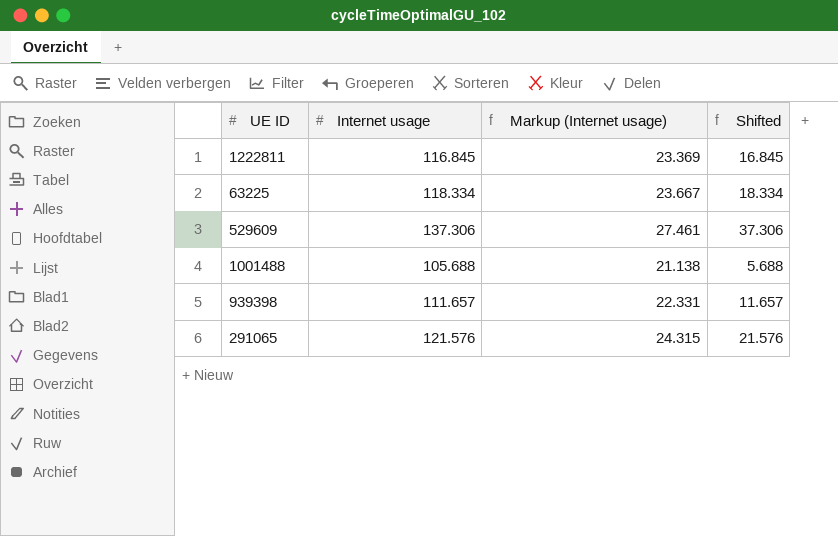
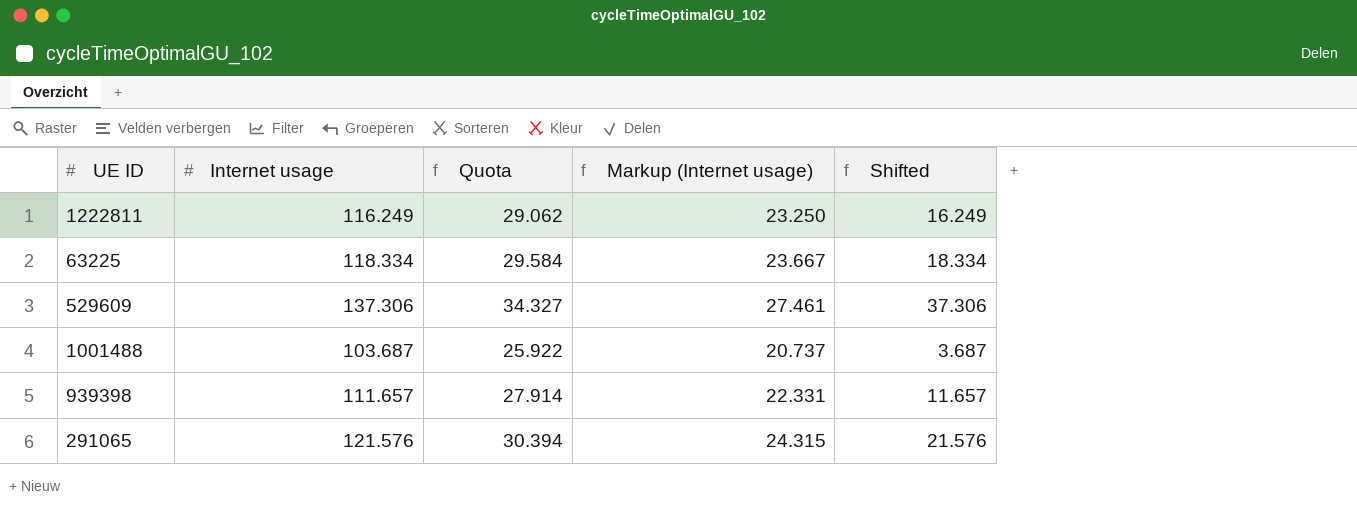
column Quota | formula: none -> [Internet usage] * 0.25
1222811 | Internet usage: 116.845 -> 116.249
1222811 | Markup (Internet usage): 23.369 -> 23.250
1222811 | Shifted: 16.845 -> 16.249
1001488 | Internet usage: 105.688 -> 103.687
1001488 | Markup (Internet usage): 21.138 -> 20.737
1001488 | Shifted: 5.688 -> 3.687

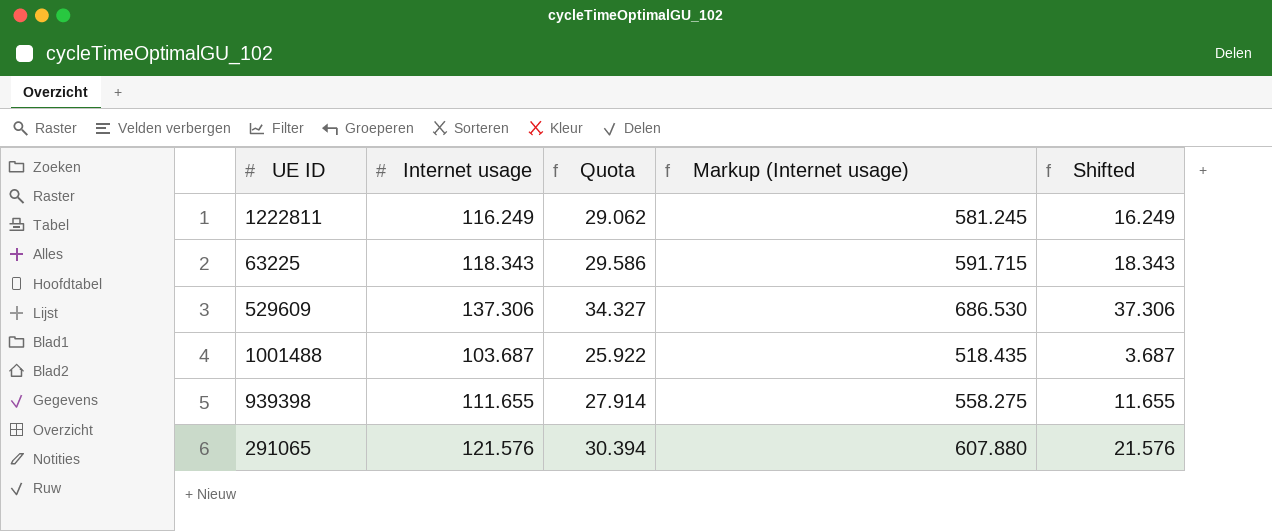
column Markup (Internet usage) | formula: [Internet usage] * 0.2 -> [Internet usage] * 5
63225 | Internet usage: 118.334 -> 118.343
63225 | Quota: 29.584 -> 29.586
63225 | Shifted: 18.334 -> 18.343
939398 | Internet usage: 111.657 -> 111.655
939398 | Shifted: 11.657 -> 11.655

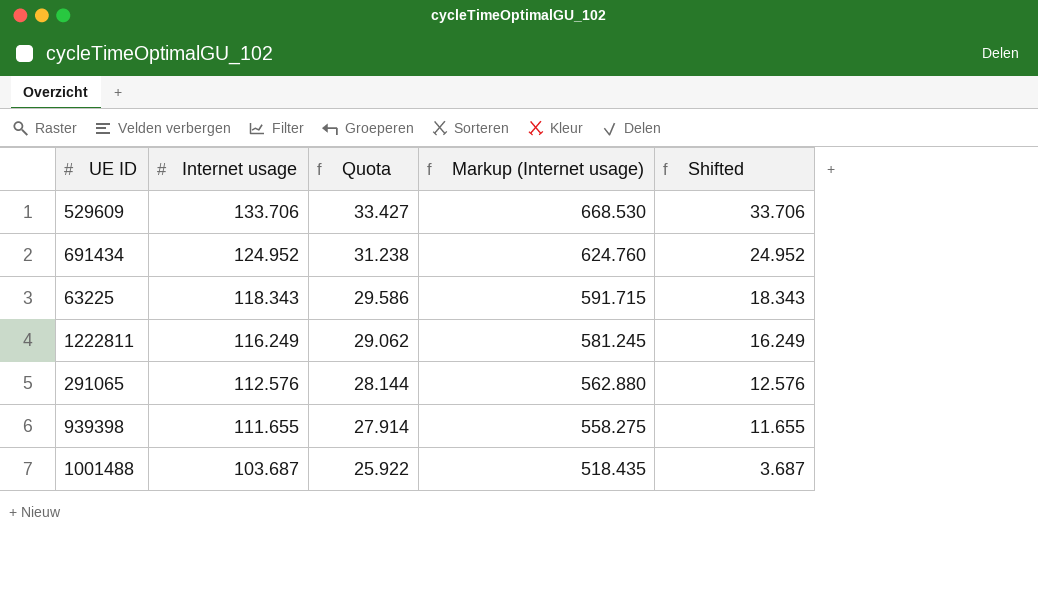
row order: none -> Internet usage descending
529609 | Internet usage: 137.306 -> 133.706
529609 | Quota: 34.327 -> 33.427
529609 | Markup (Internet usage): 686.530 -> 668.530
529609 | Shifted: 37.306 -> 33.706
row 691434: none -> 124.952 | 31.238 | 624.760 | 24.952
291065 | Internet usage: 121.576 -> 112.576
291065 | Quota: 30.394 -> 28.144
291065 | Markup (Internet usage): 607.880 -> 562.880
291065 | Shifted: 21.576 -> 12.576

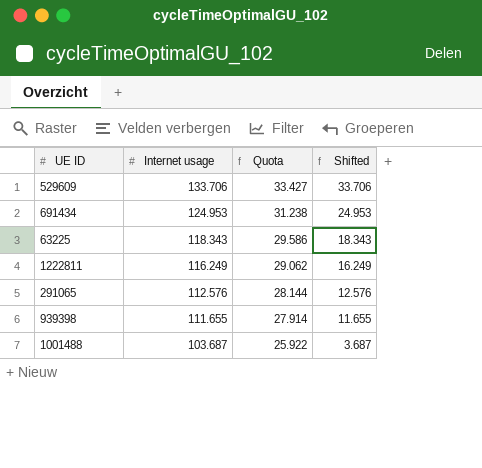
column Markup (Internet usage) | formula: [Internet usage] * 5 -> none
691434 | Internet usage: 124.952 -> 124.953
691434 | Shifted: 24.952 -> 24.953

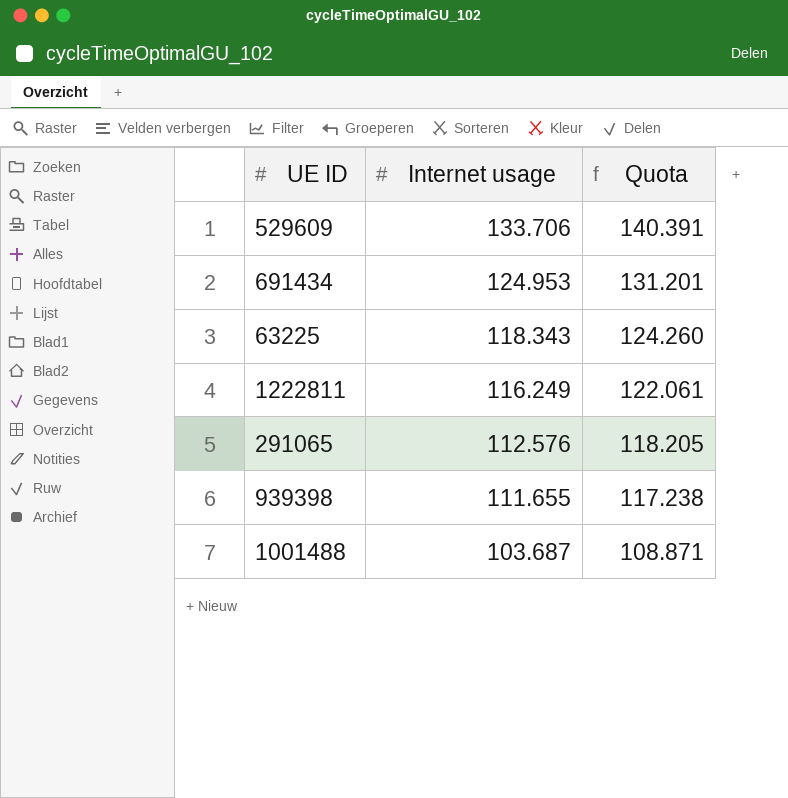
column Shifted | formula: [Internet usage] - 100 -> none
column Quota | formula: [Internet usage] * 0.25 -> [Internet usage] * 1.05

